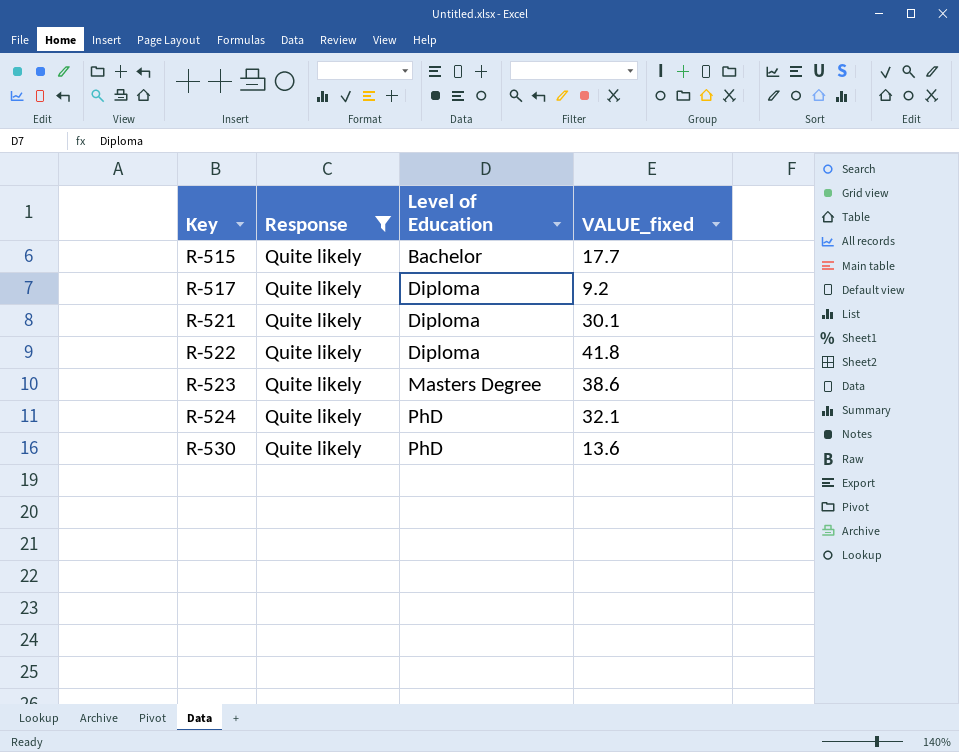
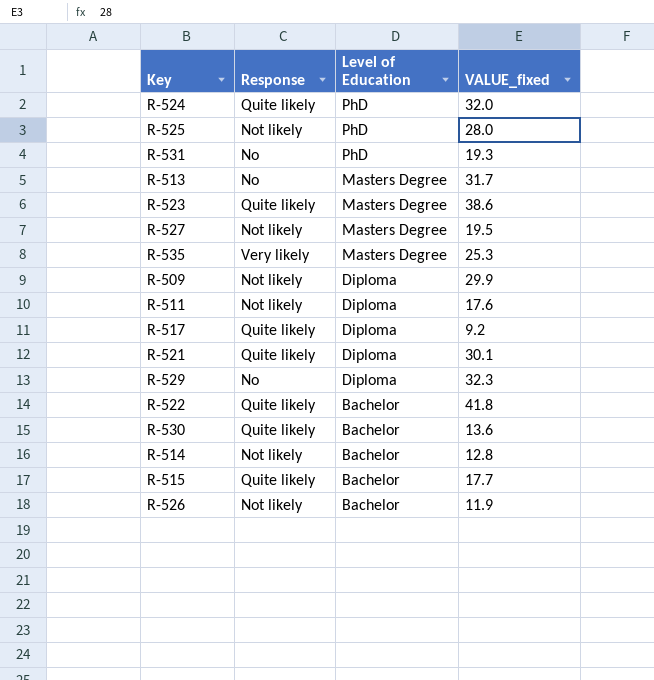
filter: Response = Quite likely -> none
row order: Key ascending -> Level of Education descending
R-524 | VALUE_fixed: 32.1 -> 32.0
R-522 | Level of Education: Diploma -> Bachelor
R-530 | Level of Education: PhD -> Bachelor

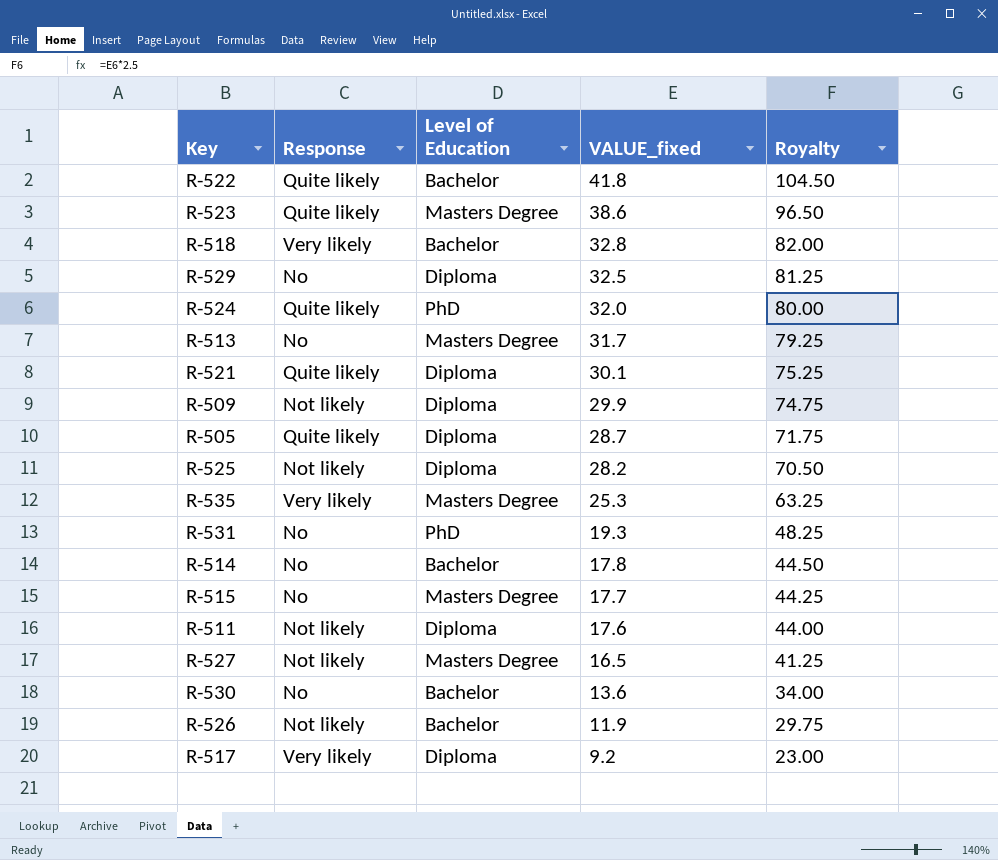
row order: Level of Education descending -> VALUE_fixed descending
column Royalty | formula: none -> [VALUE_fixed] * 2.5
row R-518: none -> Very likely | Bachelor | 32.8 | 82.00
R-529 | VALUE_fixed: 32.3 -> 32.5
row R-505: none -> Quite likely | Diploma | 28.7 | 71.75
R-525 | Level of Education: PhD -> Diploma
R-525 | VALUE_fixed: 28.0 -> 28.2
R-514 | Response: Not likely -> No
R-514 | VALUE_fixed: 12.8 -> 17.8
R-515 | Response: Quite likely -> No
R-515 | Level of Education: Bachelor -> Masters Degree
R-527 | VALUE_fixed: 19.5 -> 16.5
R-530 | Response: Quite likely -> No
R-517 | Response: Quite likely -> Very likely

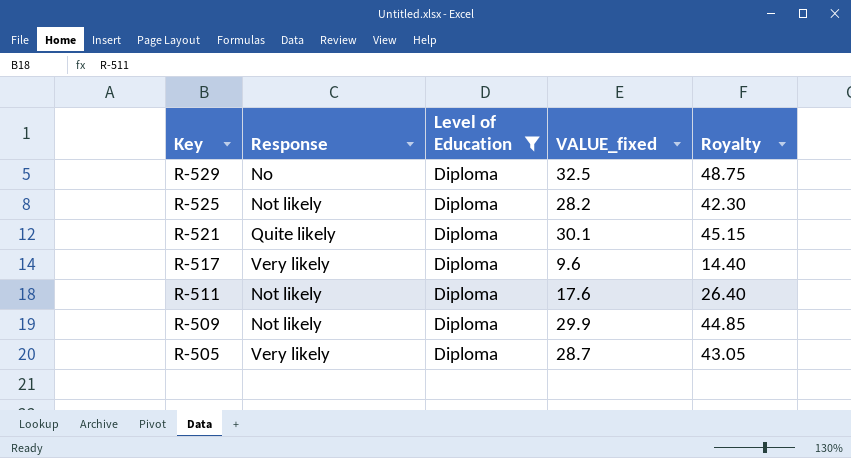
filter: none -> Level of Education = Diploma
row order: VALUE_fixed descending -> Key descending
column Royalty | formula: [VALUE_fixed] * 2.5 -> [VALUE_fixed] * 1.5
R-517 | VALUE_fixed: 9.2 -> 9.6
R-505 | Response: Quite likely -> Very likely

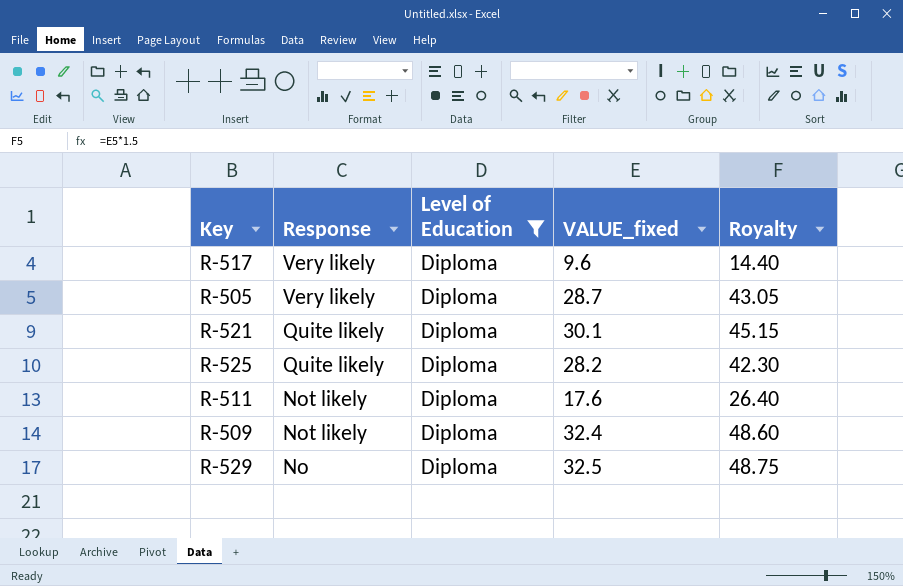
row order: Key descending -> Response descending
R-525 | Response: Not likely -> Quite likely
R-509 | VALUE_fixed: 29.9 -> 32.4
R-509 | Royalty: 44.85 -> 48.60

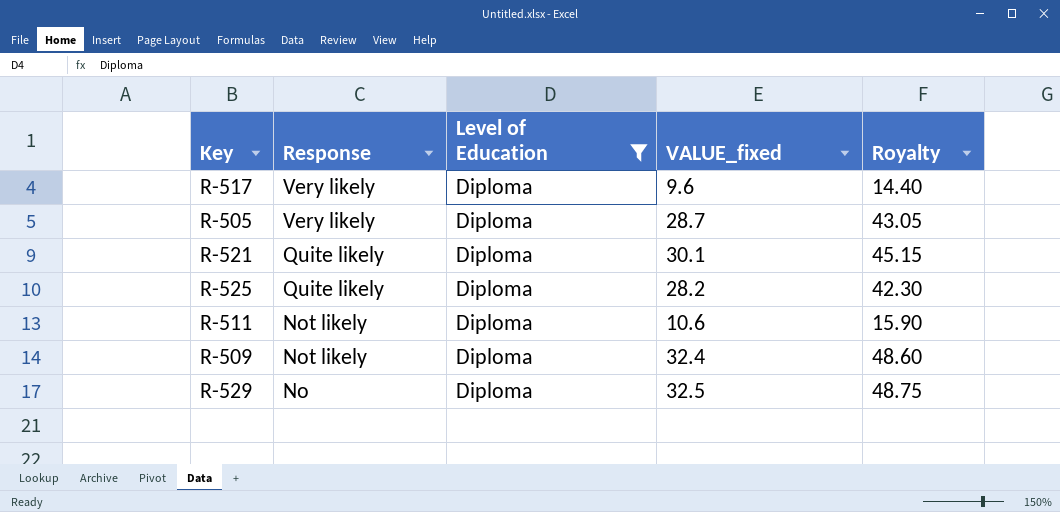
R-511 | VALUE_fixed: 17.6 -> 10.6
R-511 | Royalty: 26.40 -> 15.90

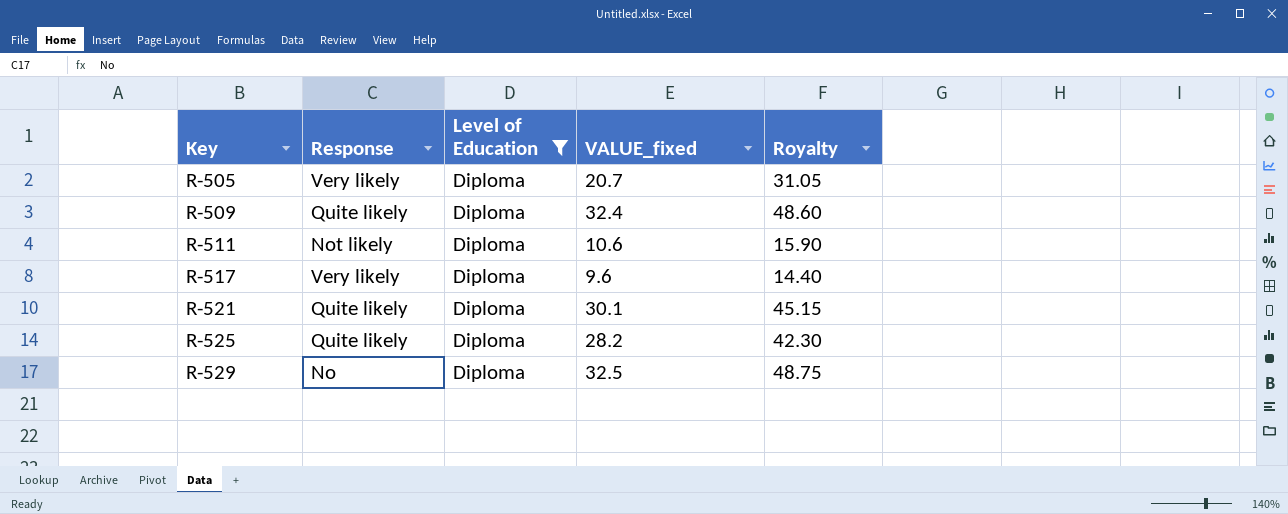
row order: Response descending -> Key ascending
R-505 | VALUE_fixed: 28.7 -> 20.7
R-505 | Royalty: 43.05 -> 31.05
R-509 | Response: Not likely -> Quite likely

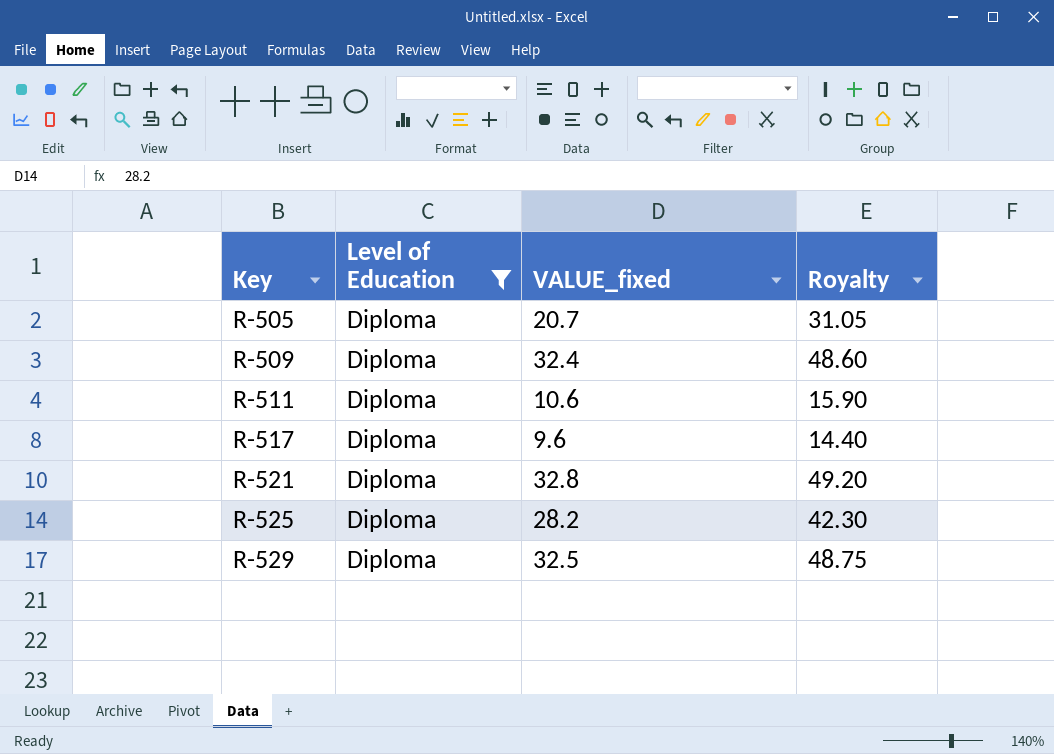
column Response | position: 2 -> none
R-521 | VALUE_fixed: 30.1 -> 32.8
R-521 | Royalty: 45.15 -> 49.20

